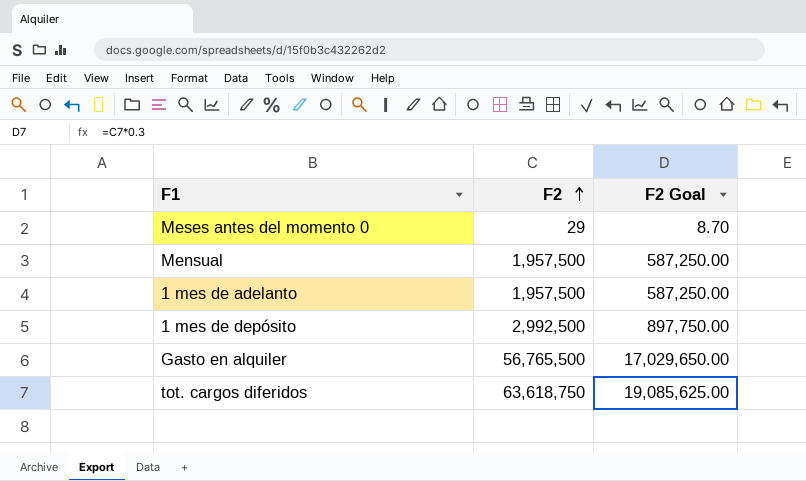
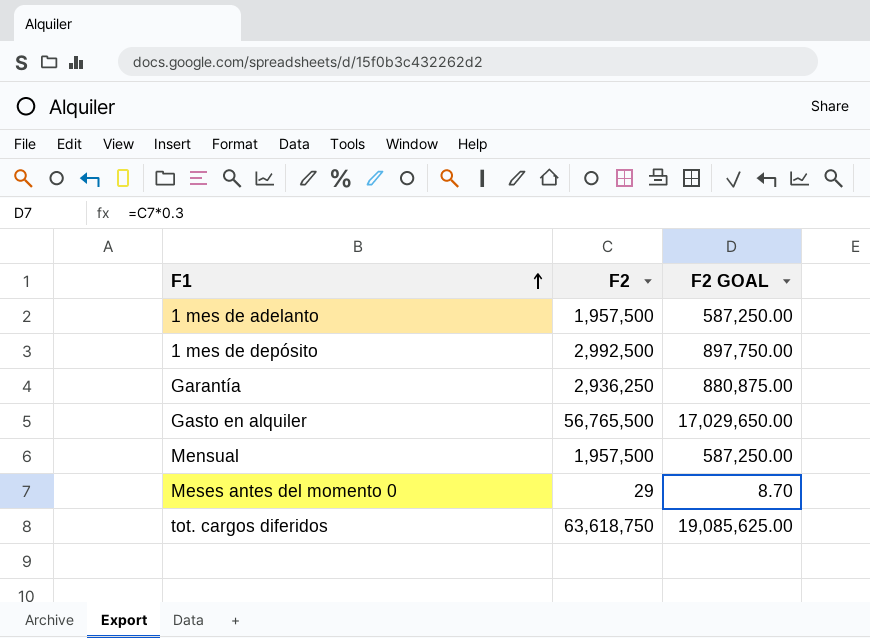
row order: F2 ascending -> F1 ascending
column name: F2 Goal -> F2 GOAL
row Garantía: none -> 2,936,250 | 880,875.00

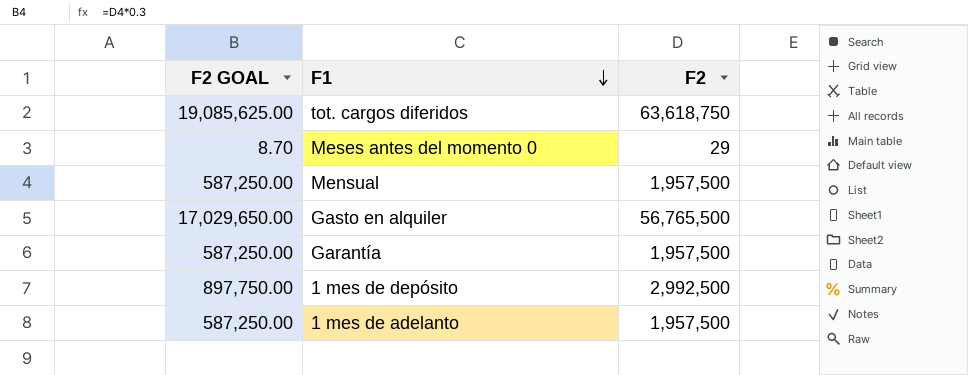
row order: F1 ascending -> F1 descending
column F2 GOAL | position: 3 -> 1
Garantía | F2 GOAL: 880,875.00 -> 587,250.00
Garantía | F2: 2,936,250 -> 1,957,500

